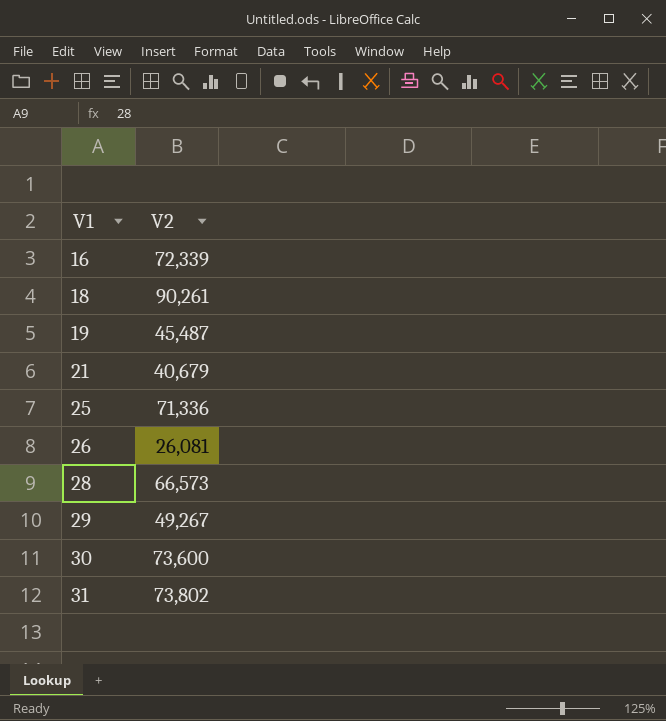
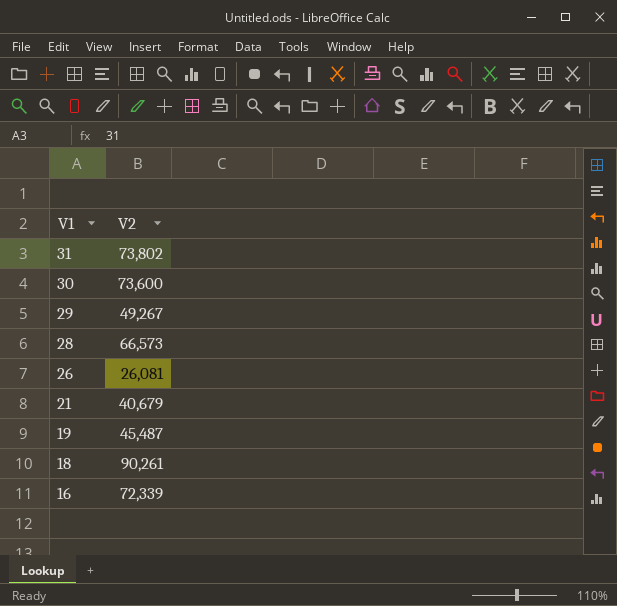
row order: V1 ascending -> V1 descending
row 25: 71,336 -> none

